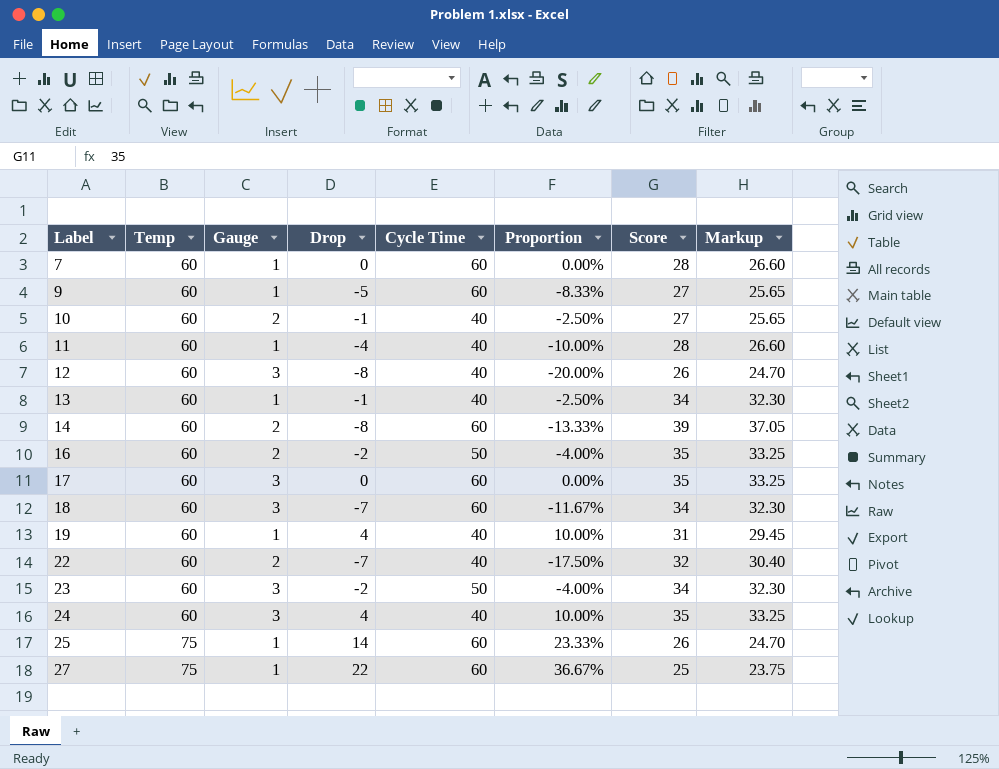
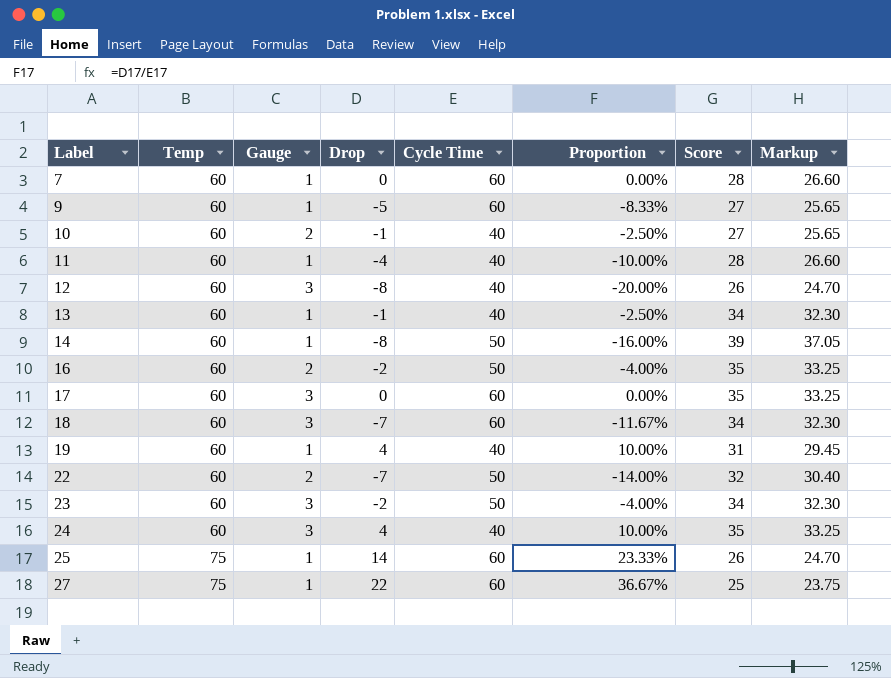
14 | Gauge: 2 -> 1
14 | Cycle Time: 60 -> 50
14 | Proportion: -13.33% -> -16.00%
22 | Cycle Time: 40 -> 50
22 | Proportion: -17.50% -> -14.00%

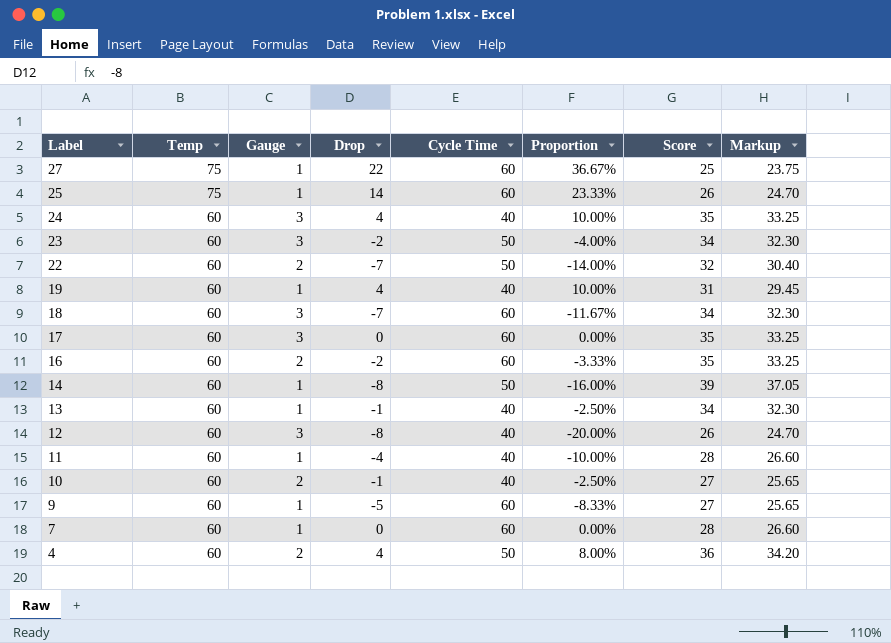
row order: Label ascending -> Label descending
16 | Cycle Time: 50 -> 60
16 | Proportion: -4.00% -> -3.33%
row 4: none -> 60 | 2 | 4 | 50 | 8.00% | 36 | 34.20

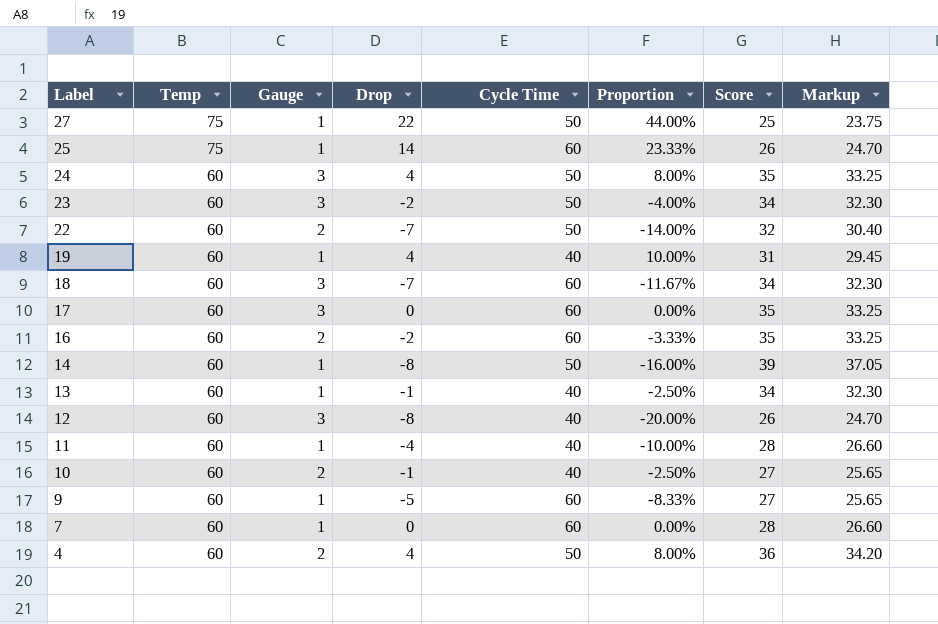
27 | Cycle Time: 60 -> 50
27 | Proportion: 36.67% -> 44.00%
24 | Cycle Time: 40 -> 50
24 | Proportion: 10.00% -> 8.00%

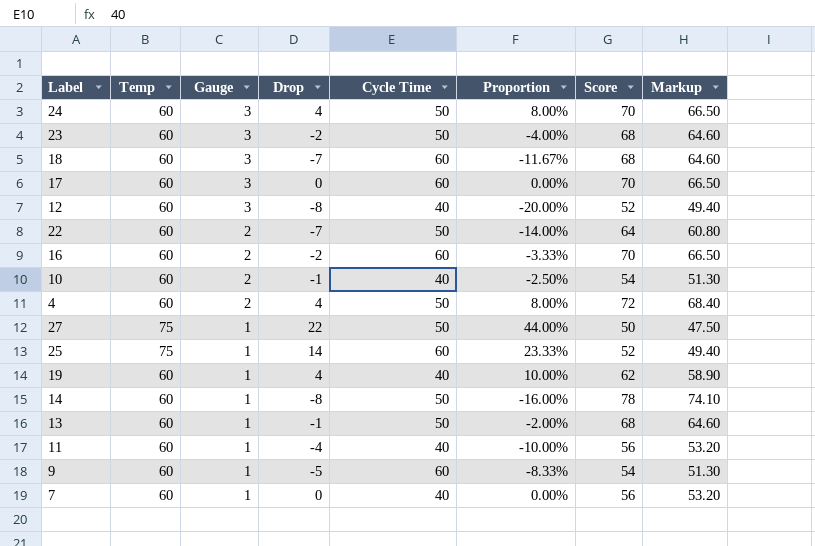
row order: Label descending -> Gauge descending
24 | Score: 35 -> 70
24 | Markup: 33.25 -> 66.50
23 | Score: 34 -> 68
23 | Markup: 32.30 -> 64.60
18 | Score: 34 -> 68
18 | Markup: 32.30 -> 64.60
17 | Score: 35 -> 70
17 | Markup: 33.25 -> 66.50
12 | Score: 26 -> 52
12 | Markup: 24.70 -> 49.40
22 | Score: 32 -> 64
22 | Markup: 30.40 -> 60.80
16 | Score: 35 -> 70
16 | Markup: 33.25 -> 66.50
10 | Score: 27 -> 54
10 | Markup: 25.65 -> 51.30
4 | Score: 36 -> 72
4 | Markup: 34.20 -> 68.40
27 | Score: 25 -> 50
27 | Markup: 23.75 -> 47.50
25 | Score: 26 -> 52
25 | Markup: 24.70 -> 49.40
19 | Score: 31 -> 62
19 | Markup: 29.45 -> 58.90
14 | Score: 39 -> 78
14 | Markup: 37.05 -> 74.10
13 | Cycle Time: 40 -> 50
13 | Proportion: -2.50% -> -2.00%
13 | Score: 34 -> 68
13 | Markup: 32.30 -> 64.60
11 | Score: 28 -> 56
11 | Markup: 26.60 -> 53.20
9 | Score: 27 -> 54
9 | Markup: 25.65 -> 51.30
7 | Cycle Time: 60 -> 40
7 | Score: 28 -> 56
7 | Markup: 26.60 -> 53.20

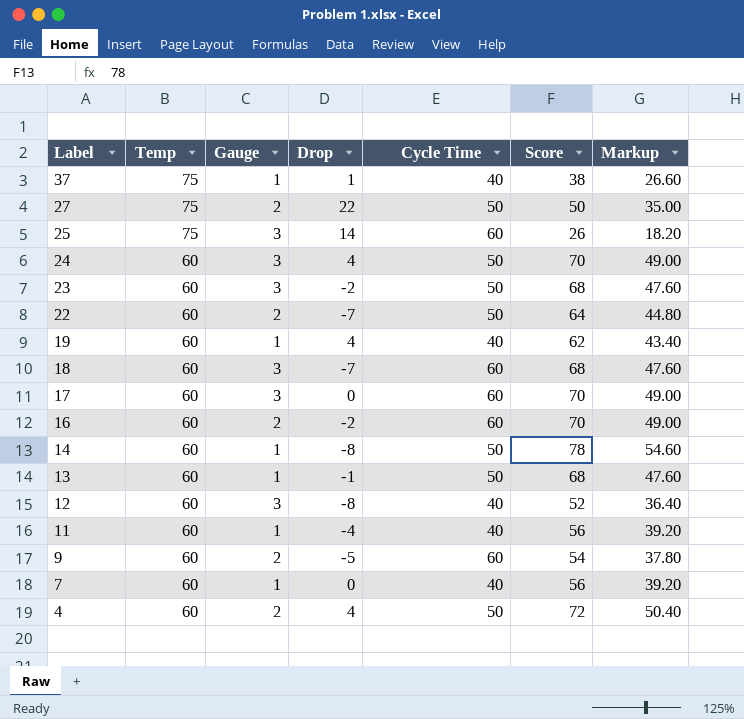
row order: Gauge descending -> Label descending
column Proportion | formula: [Drop] / [Cycle Time] -> none
column Markup | formula: [Score] * 0.95 -> [Score] * 0.7
row 10: 60 | 2 | -1 | 40 | -2.50% | 54 | 51.30 -> none
row 37: none -> 75 | 1 | 1 | 40 | 38 | 26.60
27 | Gauge: 1 -> 2
25 | Gauge: 1 -> 3
25 | Score: 52 -> 26
9 | Gauge: 1 -> 2

